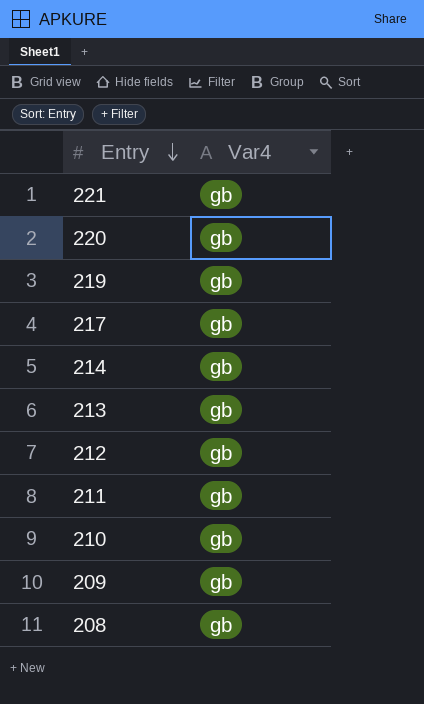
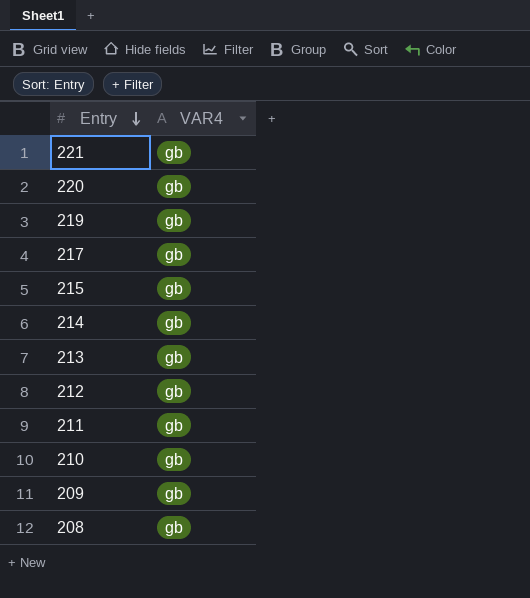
column name: Var4 -> VAR4
row 215: none -> gb

